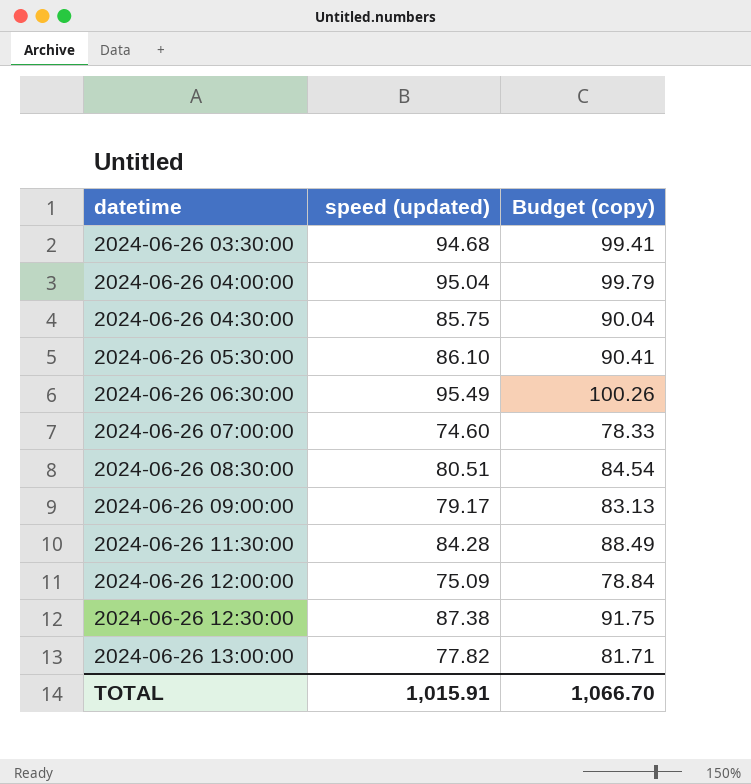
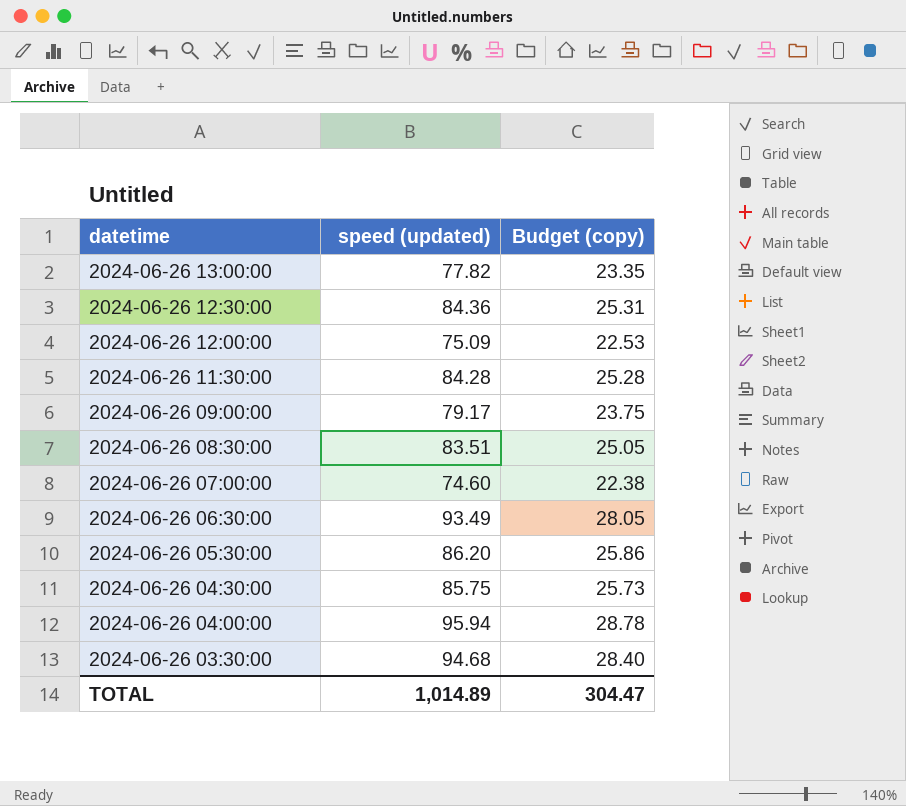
row order: datetime ascending -> datetime descending
column Budget (copy) | formula: [speed (updated)] * 1.05 -> [speed (updated)] * 0.3
2024-06-26 12:30:00 | speed (updated): 87.38 -> 84.36
2024-06-26 08:30:00 | speed (updated): 80.51 -> 83.51
2024-06-26 06:30:00 | speed (updated): 95.49 -> 93.49
2024-06-26 05:30:00 | speed (updated): 86.10 -> 86.20
2024-06-26 04:00:00 | speed (updated): 95.04 -> 95.94
TOTAL | speed (updated): 1,015.91 -> 1,014.89
TOTAL | Budget (copy): 1,066.70 -> 304.47

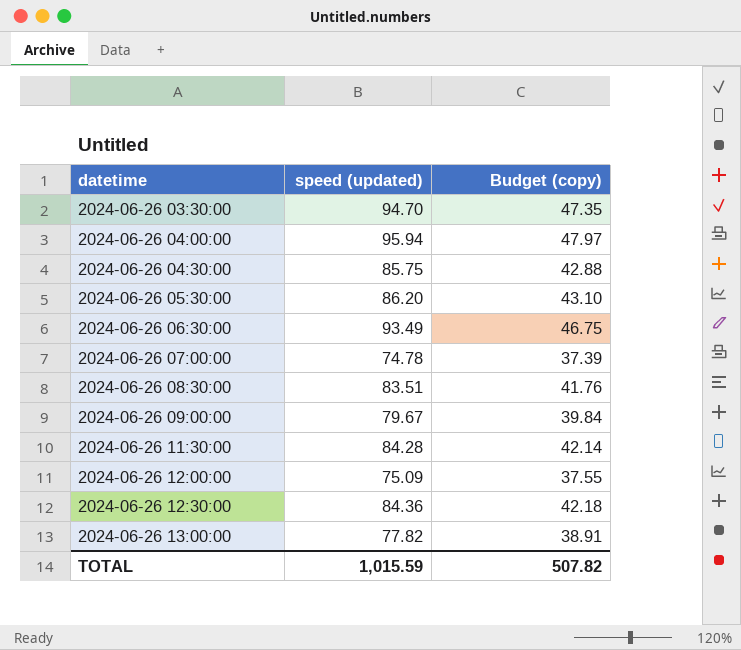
row order: datetime descending -> datetime ascending
column Budget (copy) | formula: [speed (updated)] * 0.3 -> [speed (updated)] * 0.5
2024-06-26 03:30:00 | speed (updated): 94.68 -> 94.70
2024-06-26 07:00:00 | speed (updated): 74.60 -> 74.78
2024-06-26 09:00:00 | speed (updated): 79.17 -> 79.67
TOTAL | speed (updated): 1,014.89 -> 1,015.59
TOTAL | Budget (copy): 304.47 -> 507.82

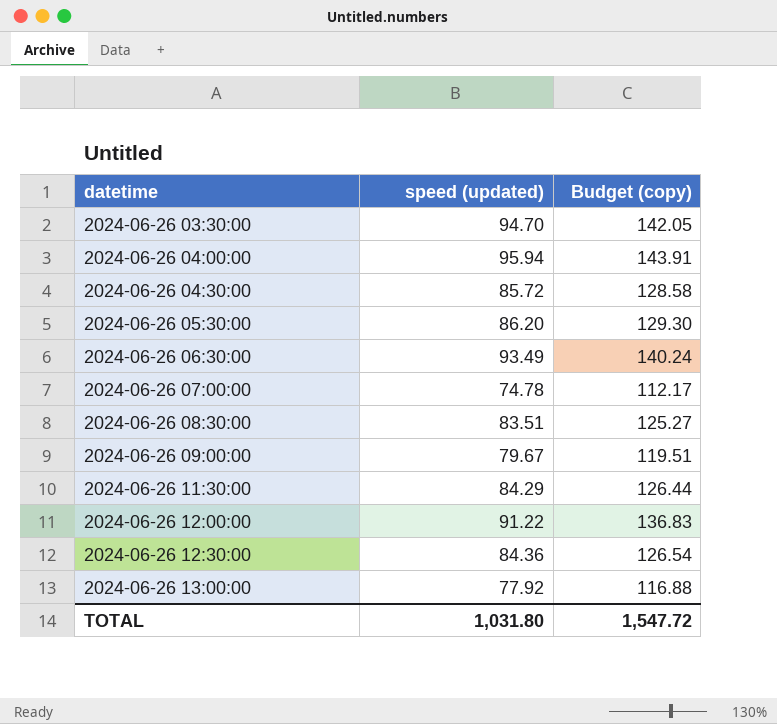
column Budget (copy) | formula: [speed (updated)] * 0.5 -> [speed (updated)] * 1.5
2024-06-26 04:30:00 | speed (updated): 85.75 -> 85.72
2024-06-26 11:30:00 | speed (updated): 84.28 -> 84.29
2024-06-26 12:00:00 | speed (updated): 75.09 -> 91.22
2024-06-26 13:00:00 | speed (updated): 77.82 -> 77.92
TOTAL | speed (updated): 1,015.59 -> 1,031.80
TOTAL | Budget (copy): 507.82 -> 1,547.72

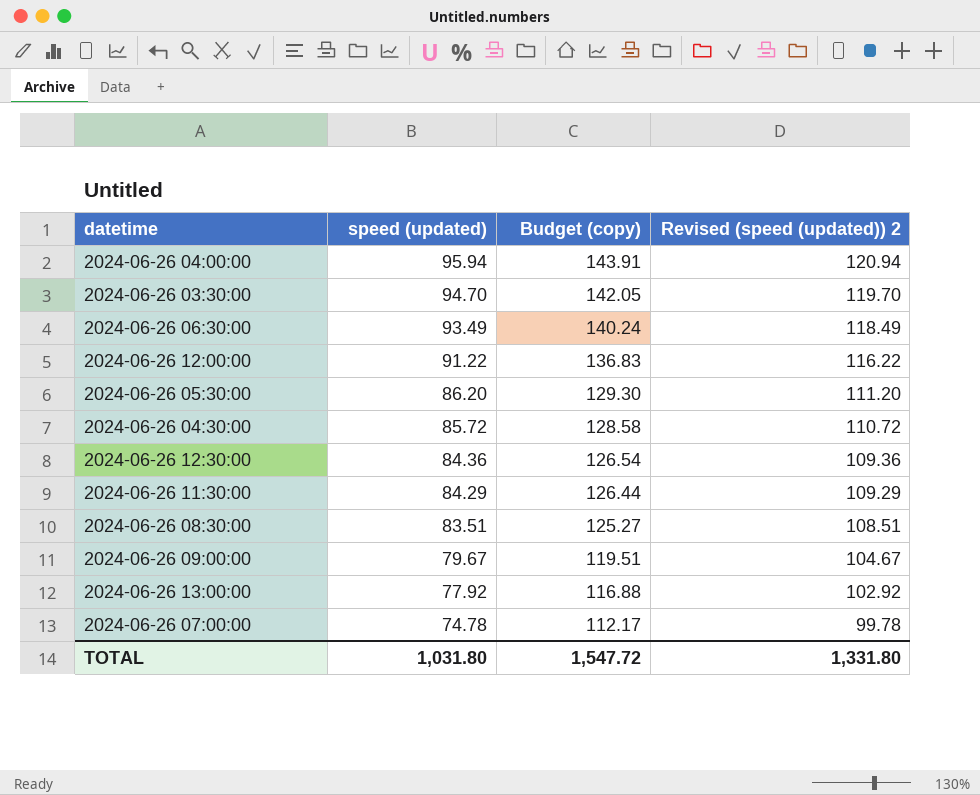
row order: datetime ascending -> speed (updated) descending
column Revised (speed (updated)) 2 | formula: none -> [speed (updated)] + 25

